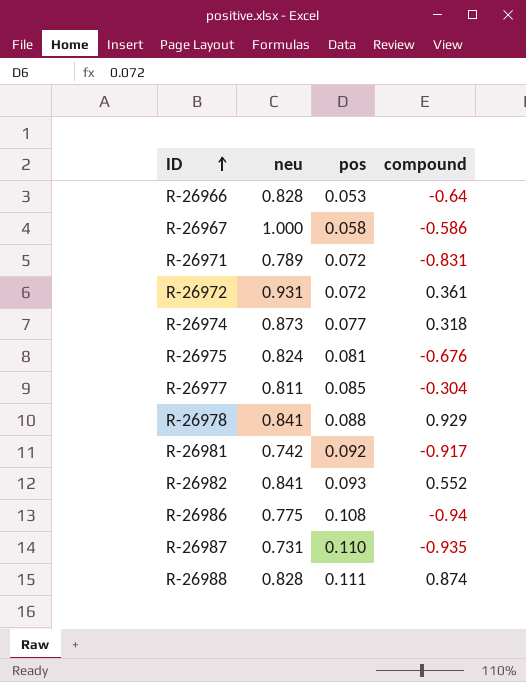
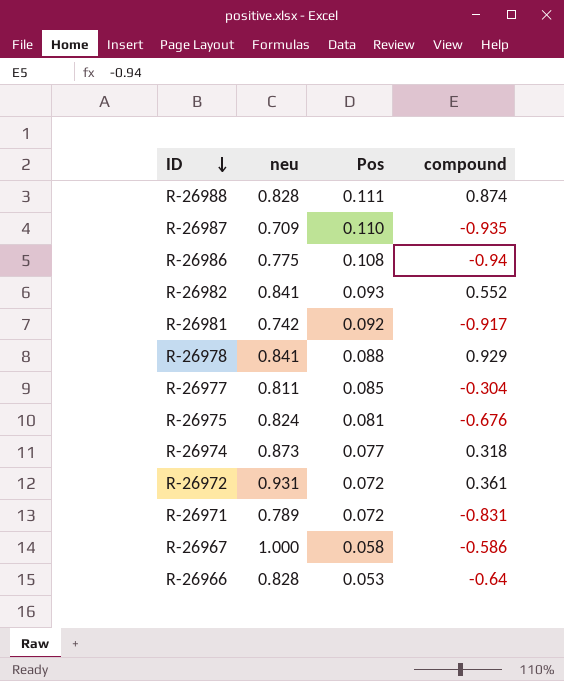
row order: ID ascending -> ID descending
column name: pos -> Pos
R-26987 | neu: 0.731 -> 0.709

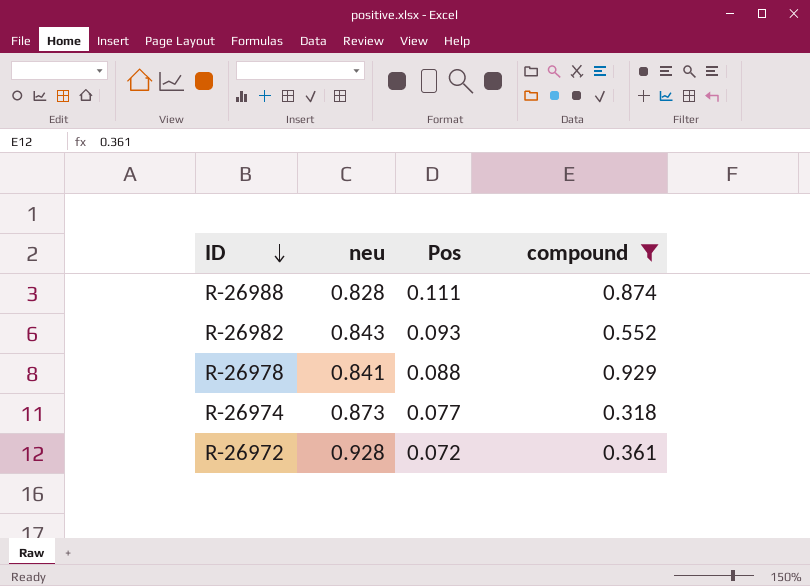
filter: none -> compound >= 0.318
R-26982 | neu: 0.841 -> 0.843
R-26972 | neu: 0.931 -> 0.928

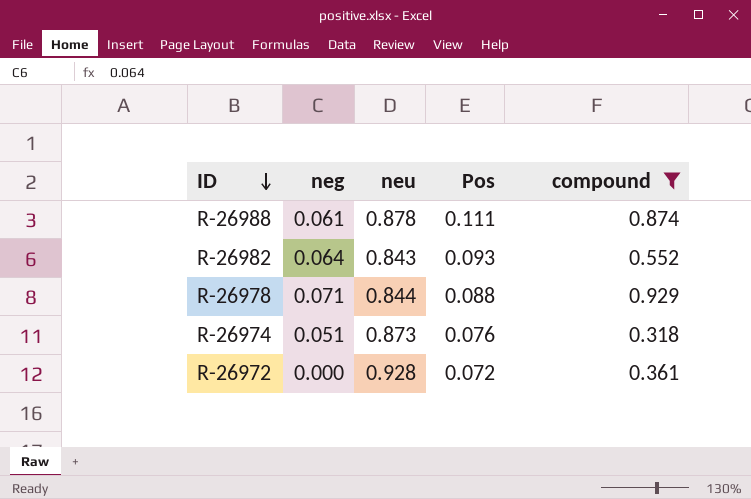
column neg | position: none -> 2
R-26988 | neu: 0.828 -> 0.878
R-26978 | neu: 0.841 -> 0.844
R-26974 | Pos: 0.077 -> 0.076

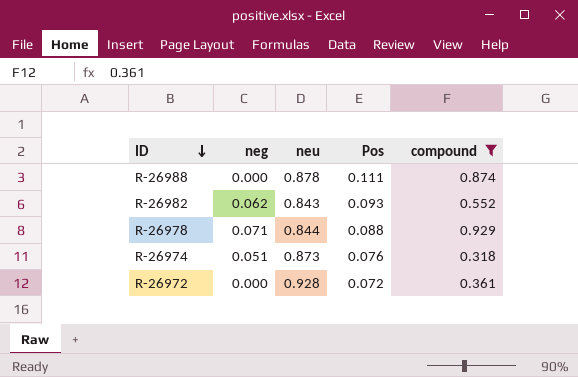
R-26988 | neg: 0.061 -> 0.000
R-26982 | neg: 0.064 -> 0.062

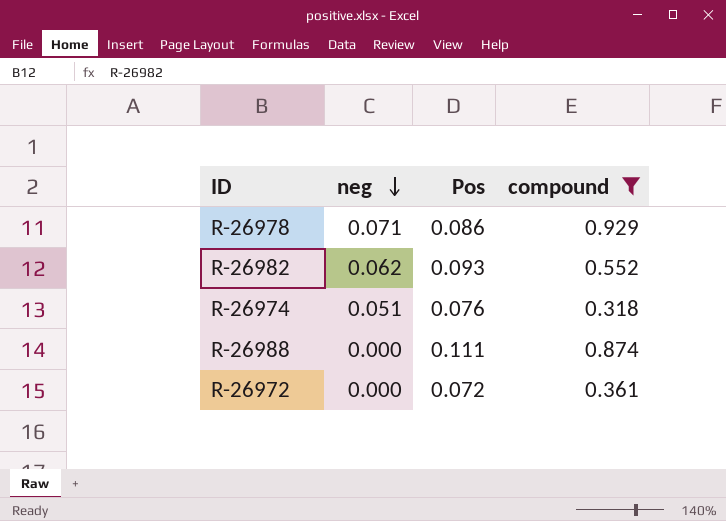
row order: ID descending -> neg descending
column neu | position: 3 -> none
R-26978 | Pos: 0.088 -> 0.086

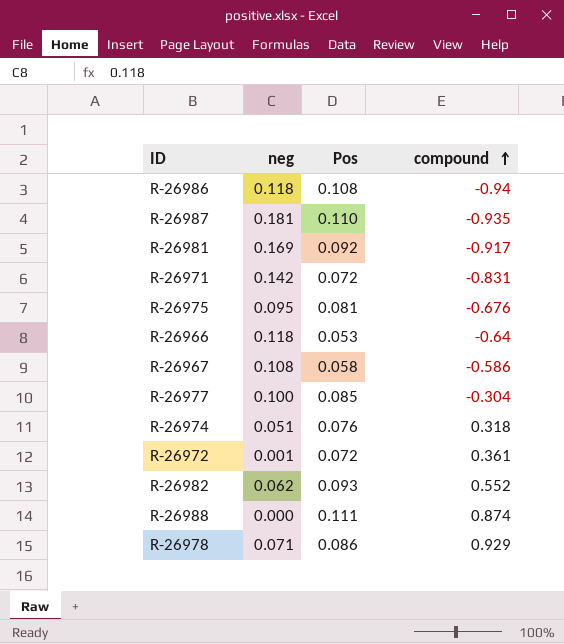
filter: compound >= 0.318 -> none
row order: neg descending -> compound ascending
R-26972 | neg: 0.000 -> 0.001

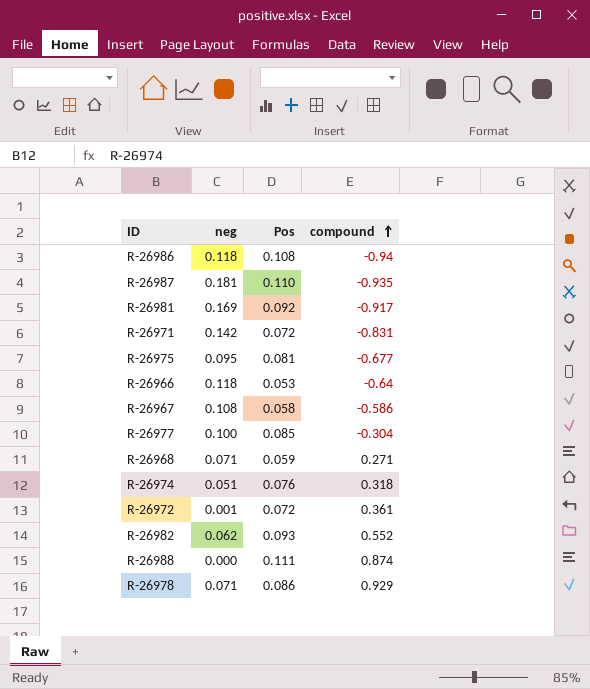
R-26975 | compound: -0.676 -> -0.677
row R-26968: none -> 0.071 | 0.059 | 0.271

